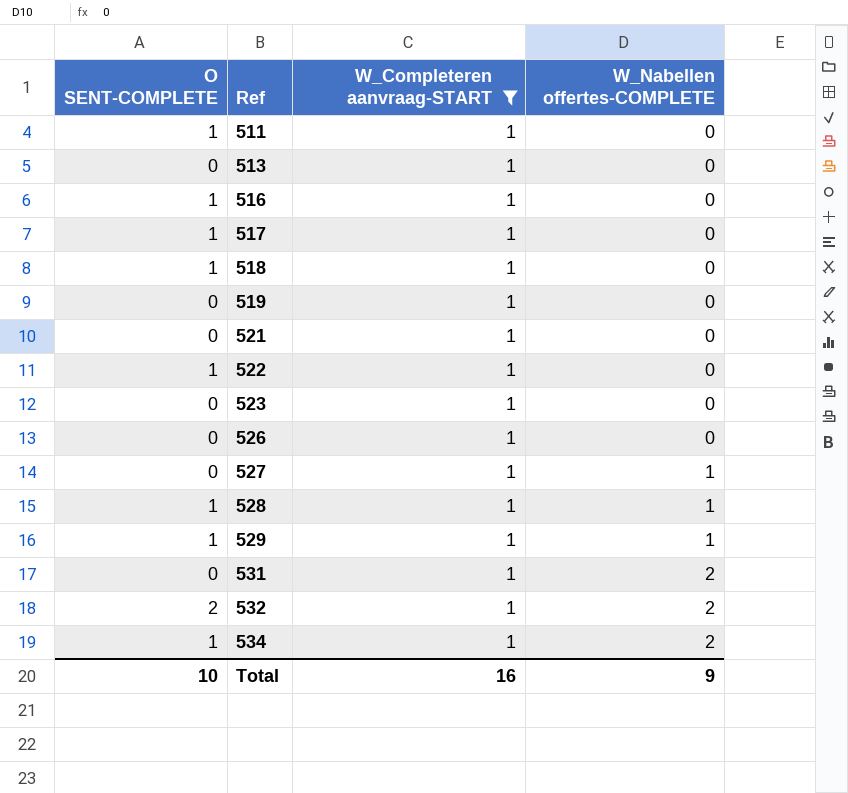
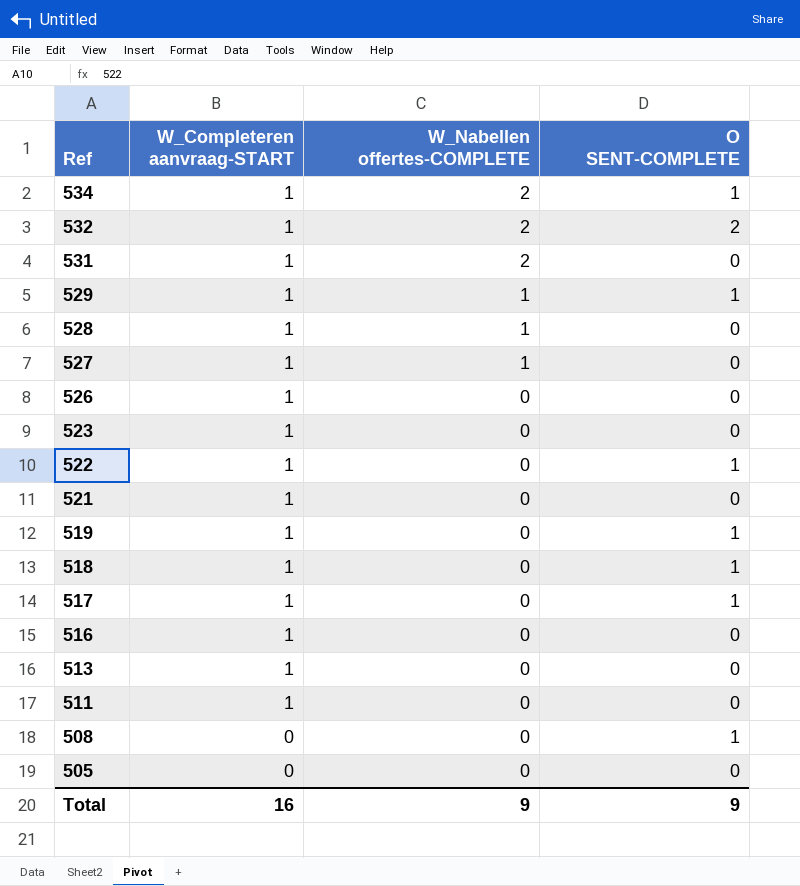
filter: W_Completeren aanvraag-START = 1 -> none
row order: Ref ascending -> Ref descending
column O SENT-COMPLETE | position: 1 -> 4
528 | O SENT-COMPLETE: 1 -> 0
519 | O SENT-COMPLETE: 0 -> 1
516 | O SENT-COMPLETE: 1 -> 0
511 | O SENT-COMPLETE: 1 -> 0
Total | O SENT-COMPLETE: 10 -> 9

